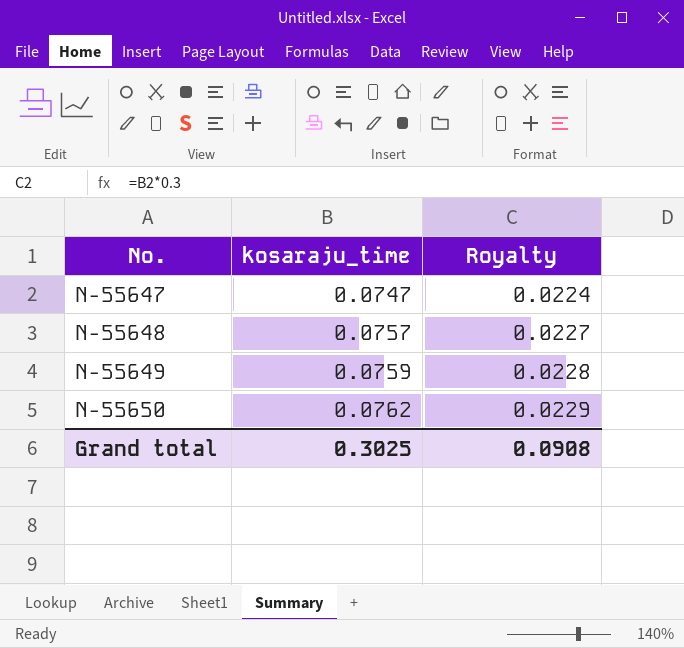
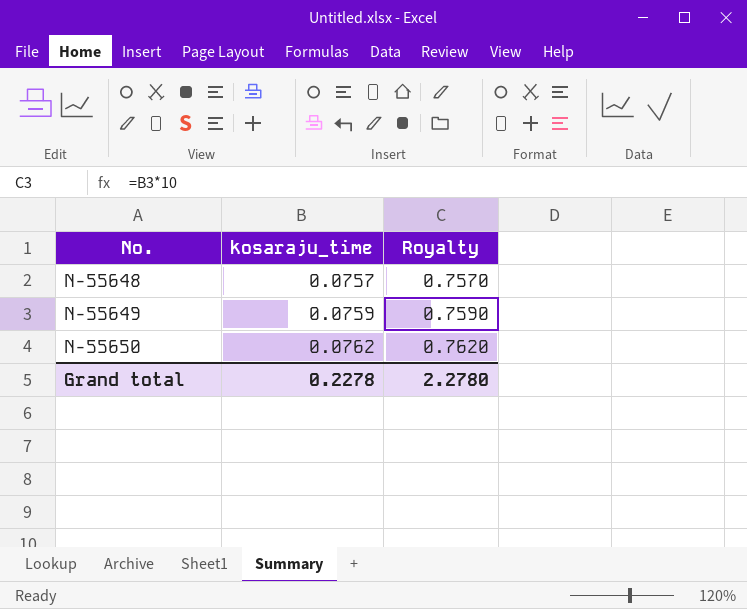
column Royalty | formula: [kosaraju_time] * 0.3 -> [kosaraju_time] * 10
row N-55647: 0.0747 | 0.0224 -> none
Grand total | kosaraju_time: 0.3025 -> 0.2278
Grand total | Royalty: 0.0908 -> 2.2780

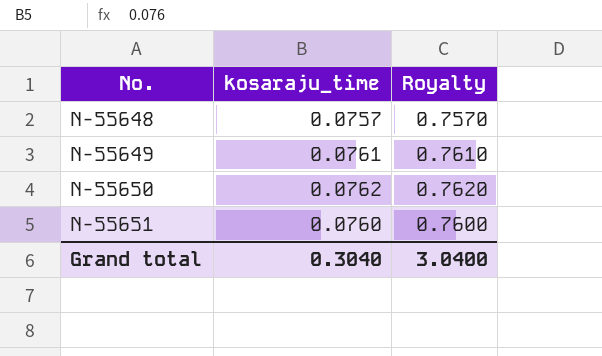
N-55649 | kosaraju_time: 0.0759 -> 0.0761
N-55649 | Royalty: 0.7590 -> 0.7610
row N-55651: none -> 0.0760 | 0.7600
Grand total | kosaraju_time: 0.2278 -> 0.3040
Grand total | Royalty: 2.2780 -> 3.0400

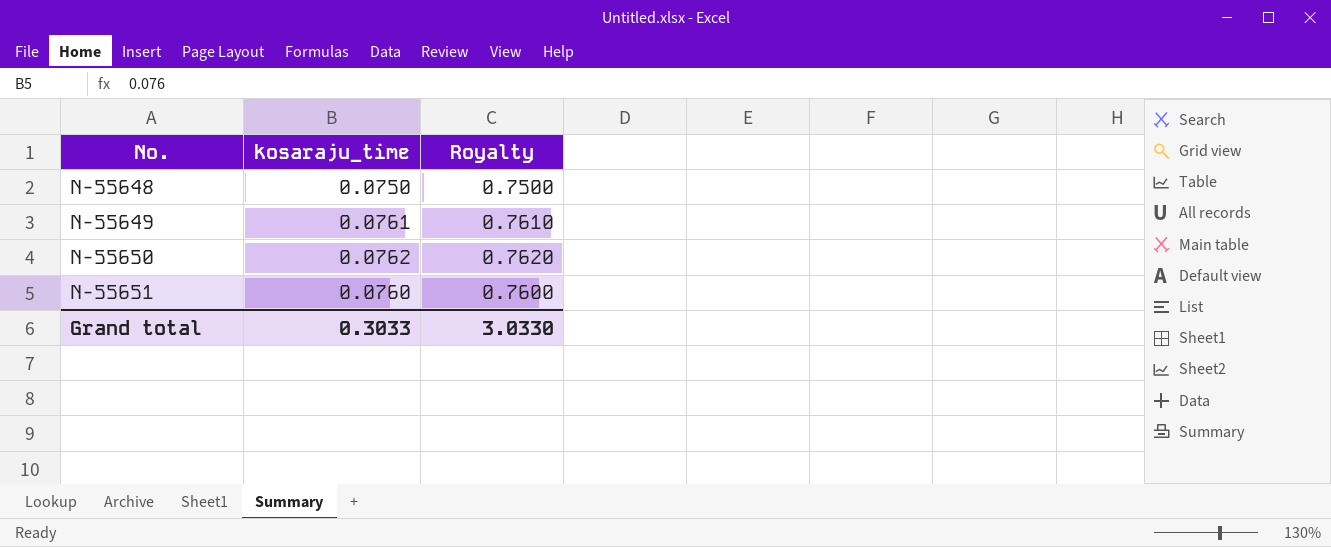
N-55648 | kosaraju_time: 0.0757 -> 0.0750
N-55648 | Royalty: 0.7570 -> 0.7500
Grand total | kosaraju_time: 0.3040 -> 0.3033
Grand total | Royalty: 3.0400 -> 3.0330

